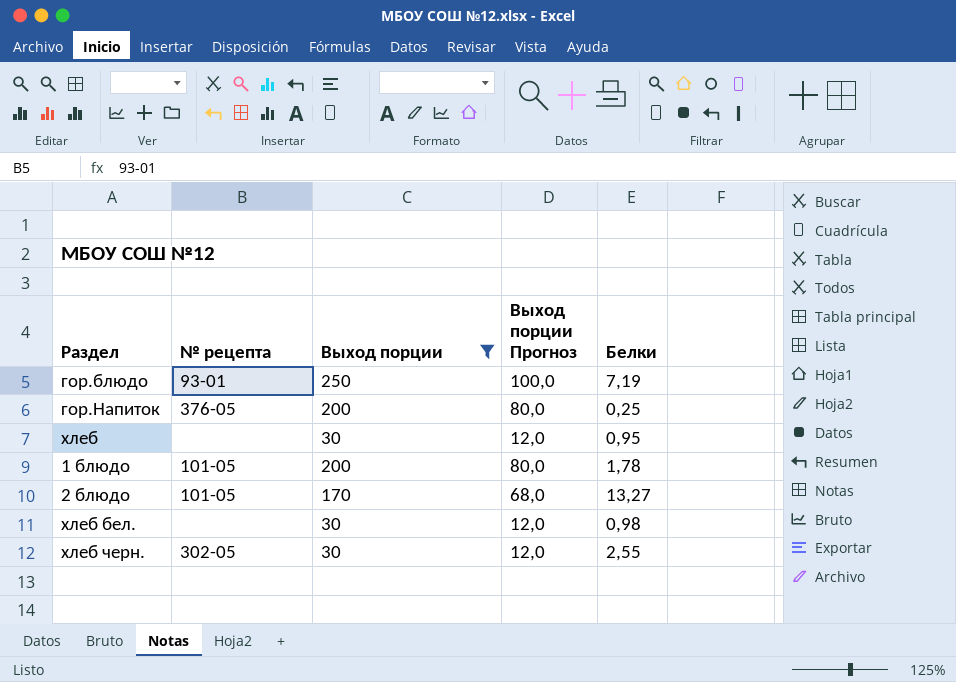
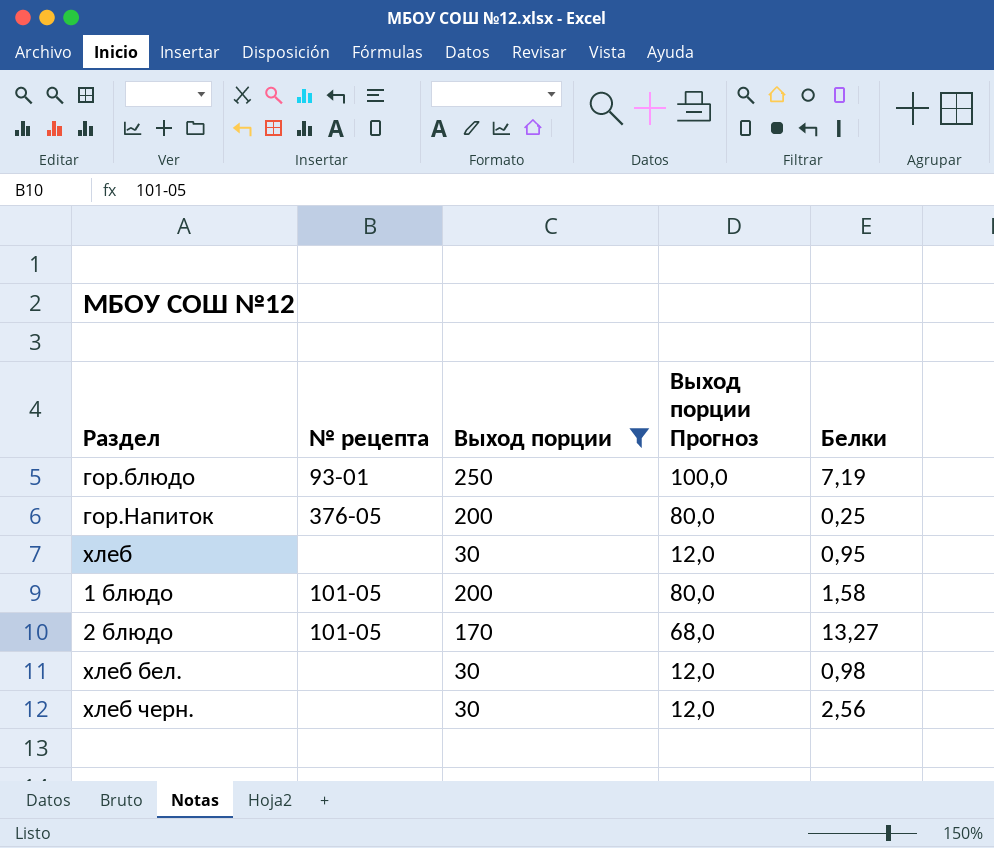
1 блюдо | Белки: 1,78 -> 1,58
хлеб черн. | № рецепта: 302-05 -> none
хлеб черн. | Белки: 2,55 -> 2,56

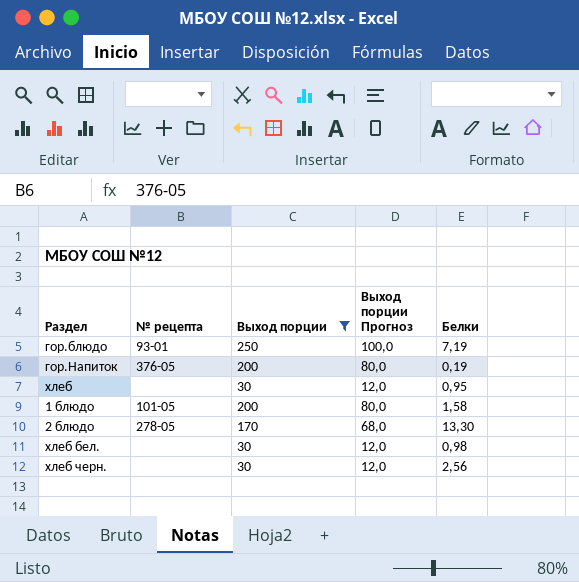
гор.Напиток | Белки: 0,25 -> 0,19
2 блюдо | № рецепта: 101-05 -> 278-05
2 блюдо | Белки: 13,27 -> 13,30

